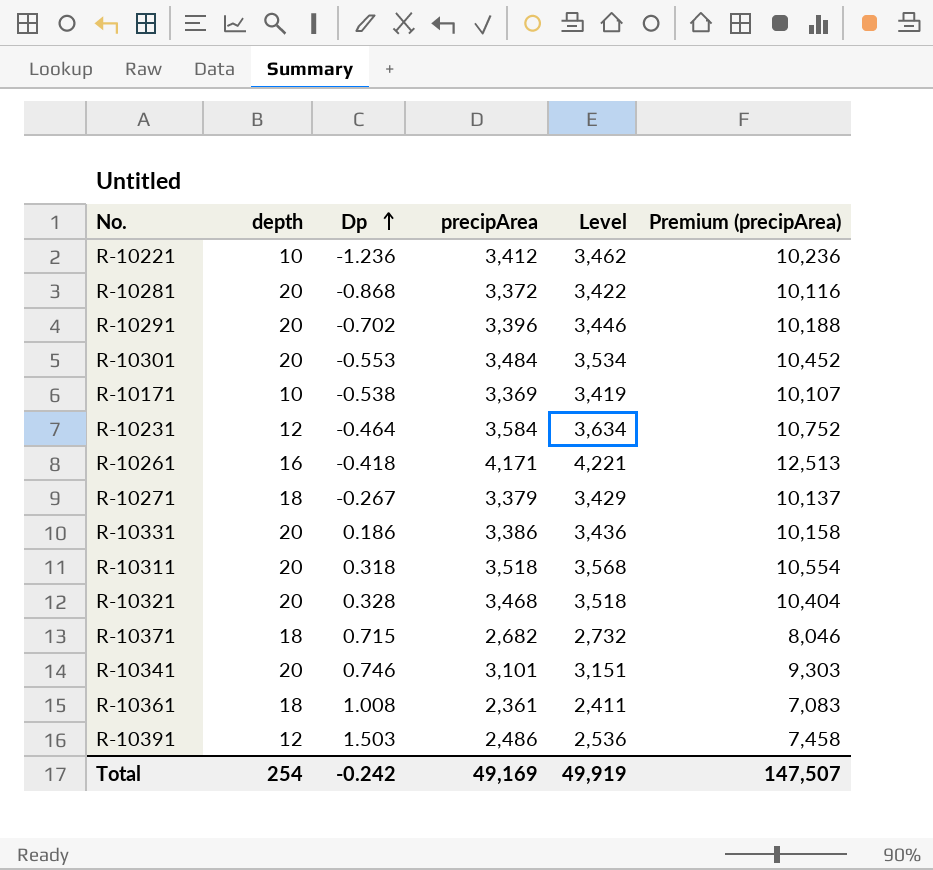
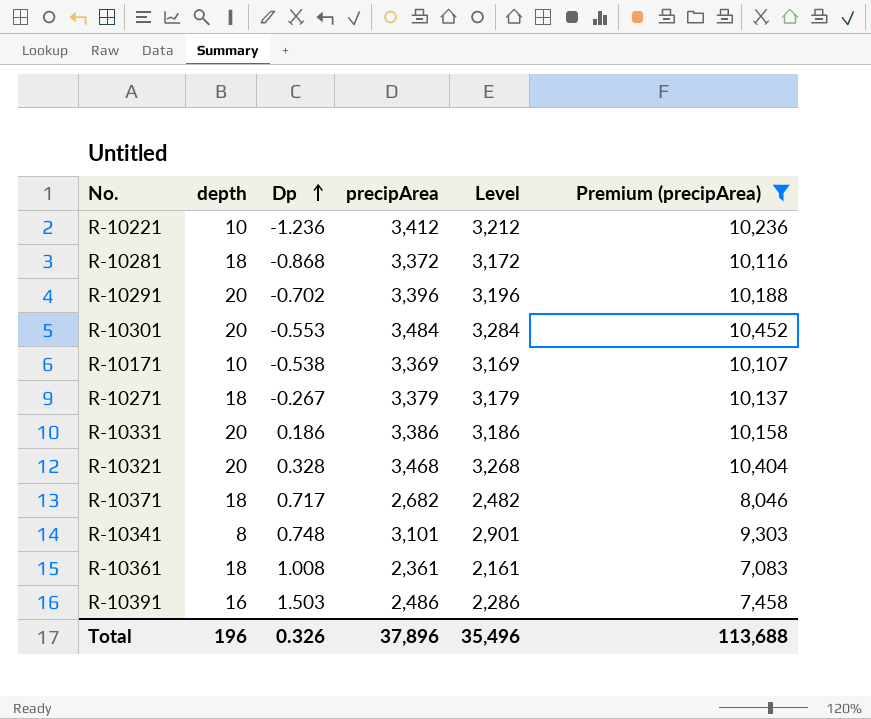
filter: none -> Premium (precipArea) <= 10,452
column Level | formula: [precipArea] + 50 -> [precipArea] - 200
R-10281 | depth: 20 -> 18
R-10371 | Dp: 0.715 -> 0.717
R-10341 | depth: 20 -> 8
R-10341 | Dp: 0.746 -> 0.748
R-10391 | depth: 12 -> 16
Total | depth: 254 -> 196
Total | Dp: -0.242 -> 0.326
Total | precipArea: 49,169 -> 37,896
Total | Level: 49,919 -> 35,496
Total | Premium (precipArea): 147,507 -> 113,688

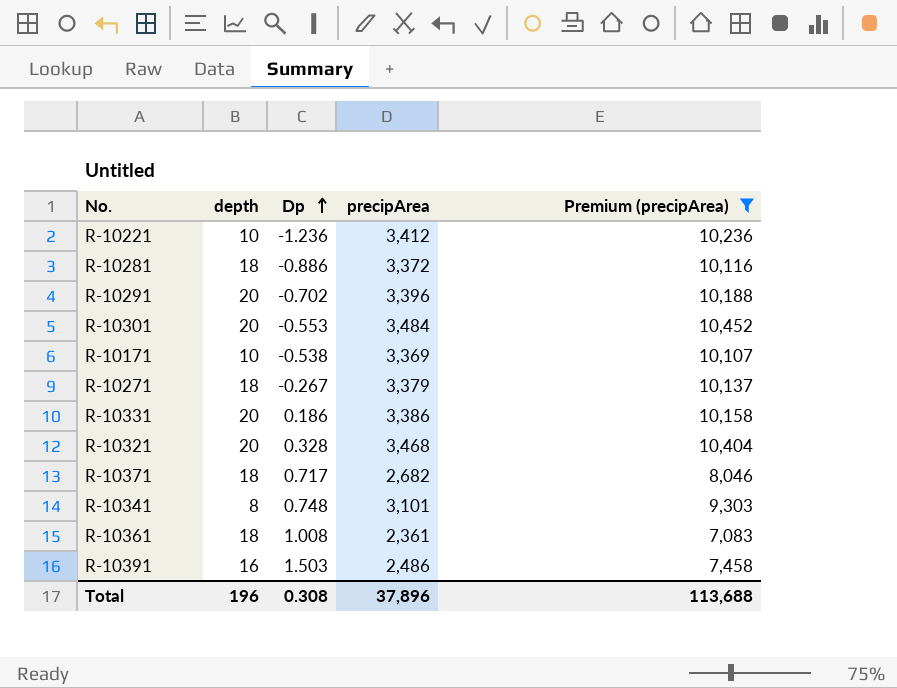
column Level | formula: [precipArea] - 200 -> none
R-10281 | Dp: -0.868 -> -0.886
Total | Dp: 0.326 -> 0.308

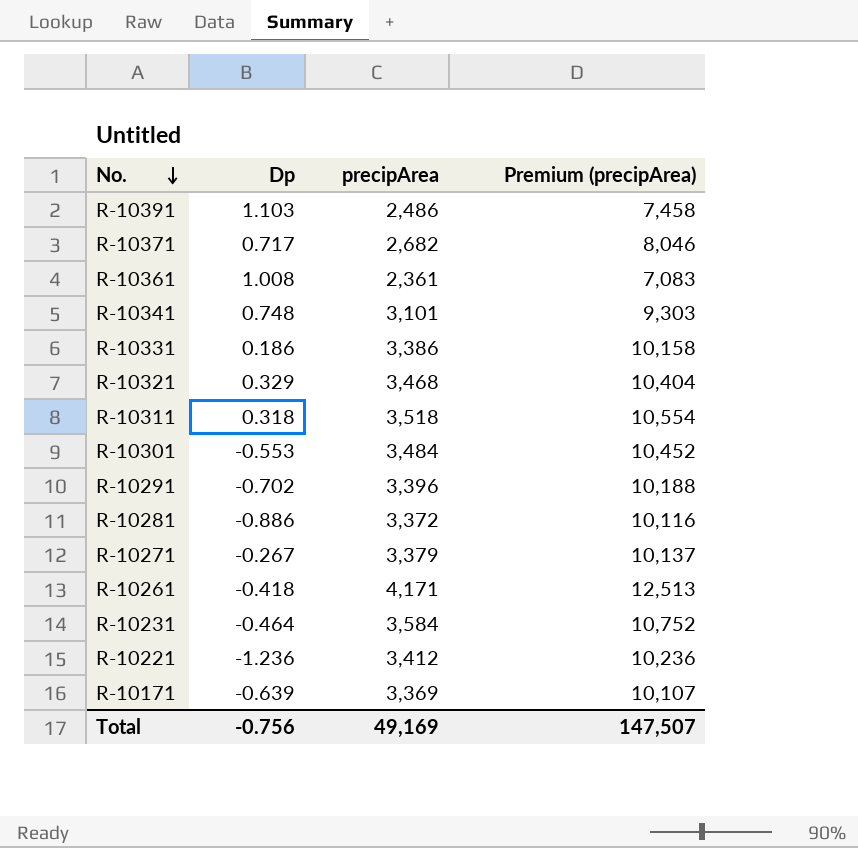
filter: Premium (precipArea) <= 10,452 -> none
row order: Dp ascending -> No. descending
column depth | position: 2 -> none
R-10391 | Dp: 1.503 -> 1.103
R-10321 | Dp: 0.328 -> 0.329
R-10171 | Dp: -0.538 -> -0.639
Total | Dp: 0.308 -> -0.756
Total | precipArea: 37,896 -> 49,169
Total | Premium (precipArea): 113,688 -> 147,507

